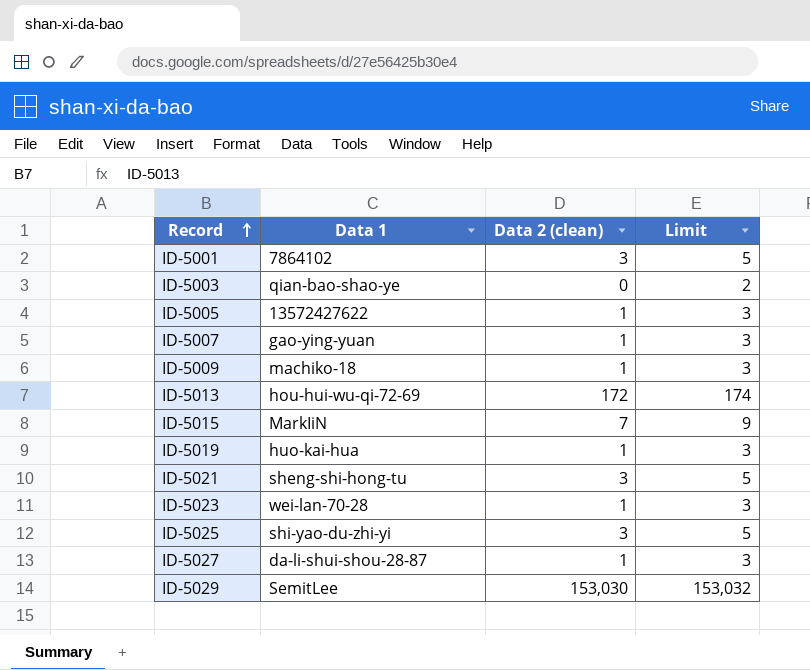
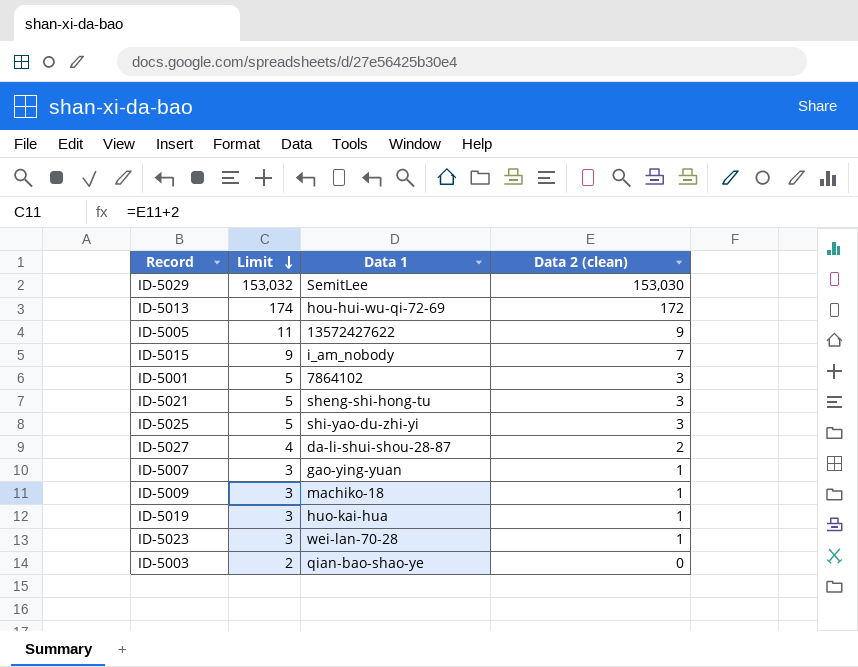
row order: Record ascending -> Limit descending
column Limit | position: 4 -> 2
ID-5005 | Limit: 3 -> 11
ID-5005 | Data 2 (clean): 1 -> 9
ID-5015 | Data 1: MarkIiN -> i_am_nobody
ID-5027 | Limit: 3 -> 4
ID-5027 | Data 2 (clean): 1 -> 2

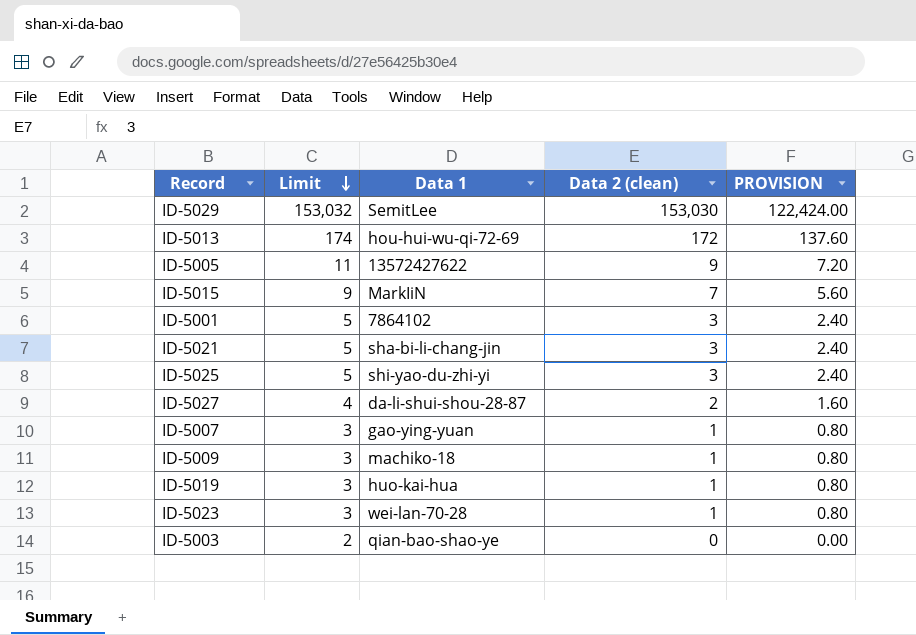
column PROVISION | formula: none -> [Data 2 (clean)] * 0.8
ID-5015 | Data 1: i_am_nobody -> MarkIiN
ID-5021 | Data 1: sheng-shi-hong-tu -> sha-bi-li-chang-jin

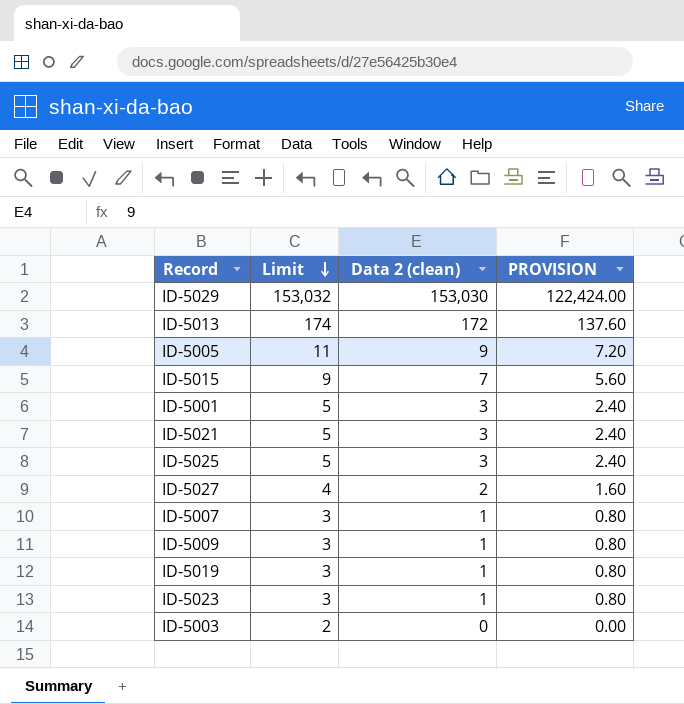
column Data 1 | position: 3 -> none

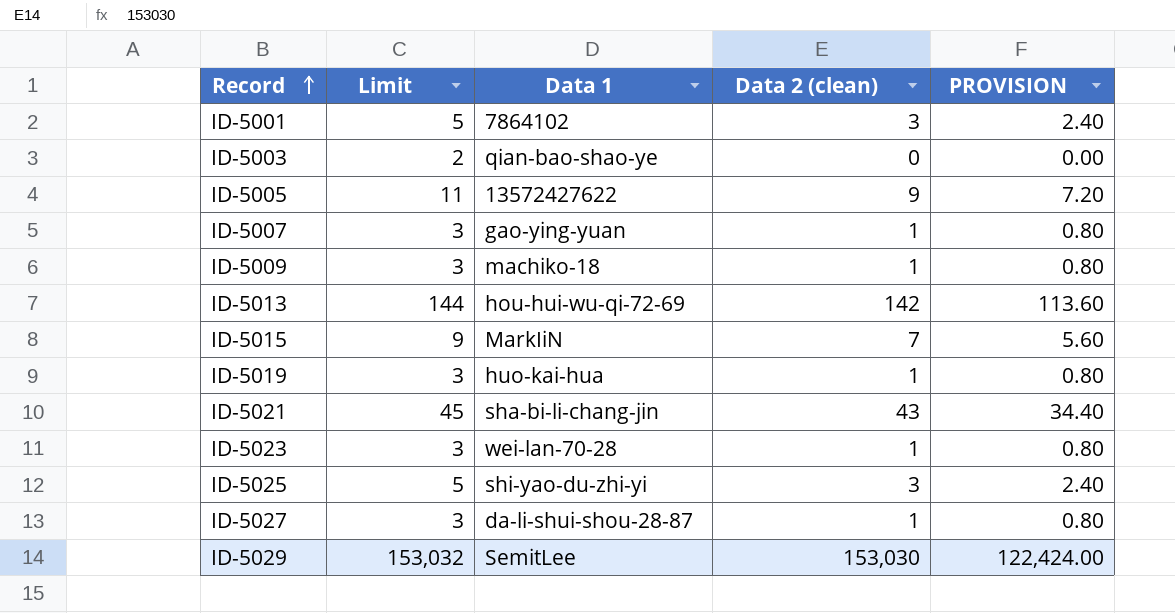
row order: Limit descending -> Record ascending
column Data 1 | position: none -> 3
ID-5013 | Limit: 174 -> 144
ID-5013 | Data 2 (clean): 172 -> 142
ID-5013 | PROVISION: 137.60 -> 113.60
ID-5021 | Limit: 5 -> 45
ID-5021 | Data 2 (clean): 3 -> 43
ID-5021 | PROVISION: 2.40 -> 34.40
ID-5027 | Limit: 4 -> 3
ID-5027 | Data 2 (clean): 2 -> 1
ID-5027 | PROVISION: 1.60 -> 0.80

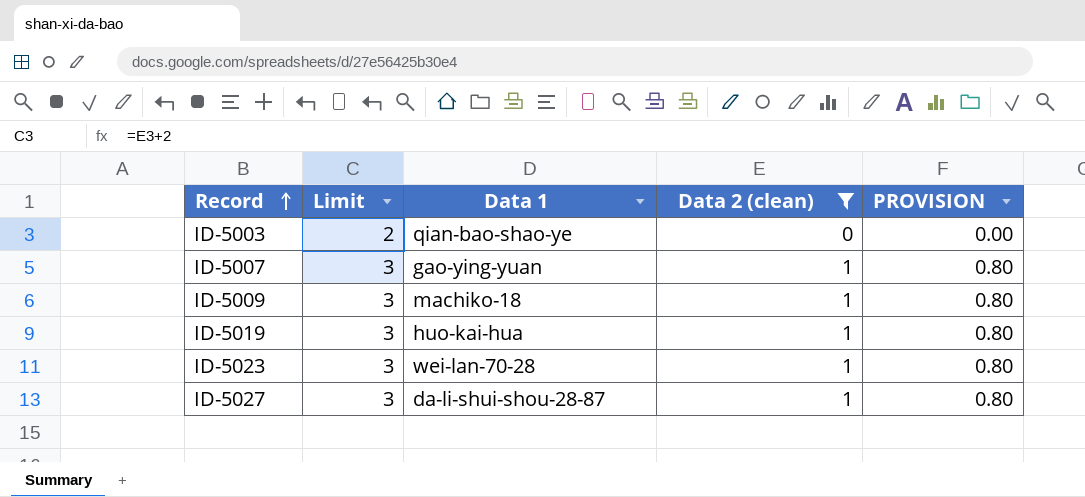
filter: none -> Data 2 (clean) <= 1

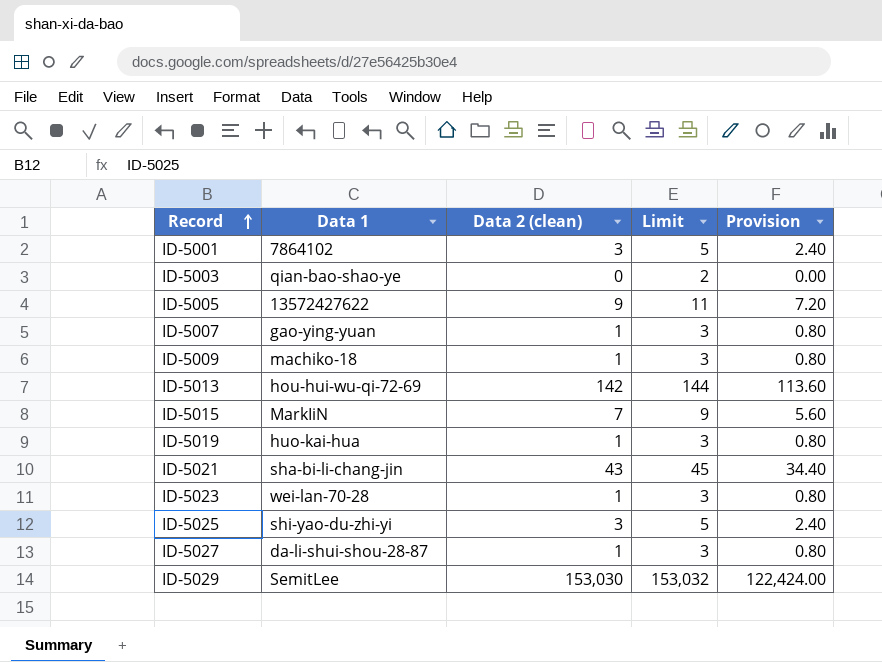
filter: Data 2 (clean) <= 1 -> none
column Limit | position: 2 -> 4
column name: PROVISION -> Provision

